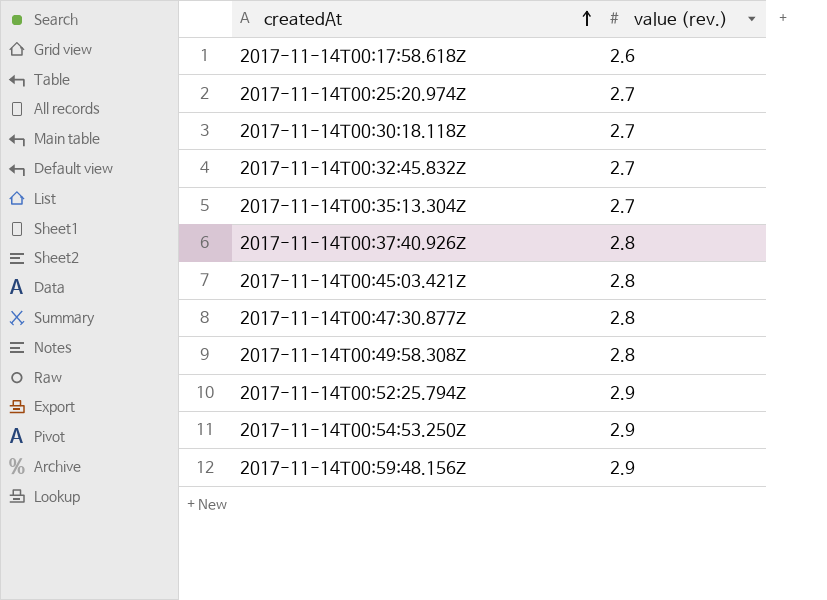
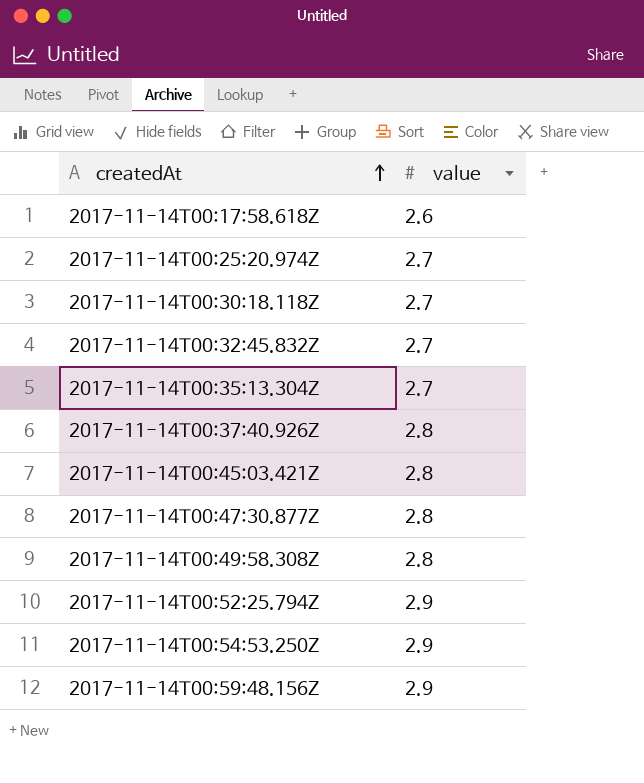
column name: value (rev.) -> value

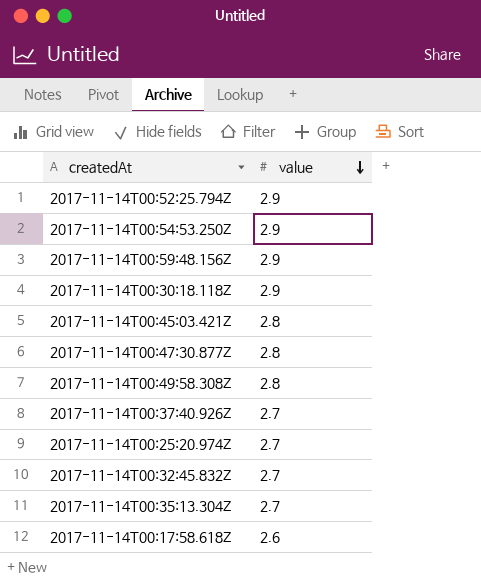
row order: createdAt ascending -> value descending
2017-11-14T00:30:18.118Z | value: 2.7 -> 2.9
2017-11-14T00:37:40.926Z | value: 2.8 -> 2.7

